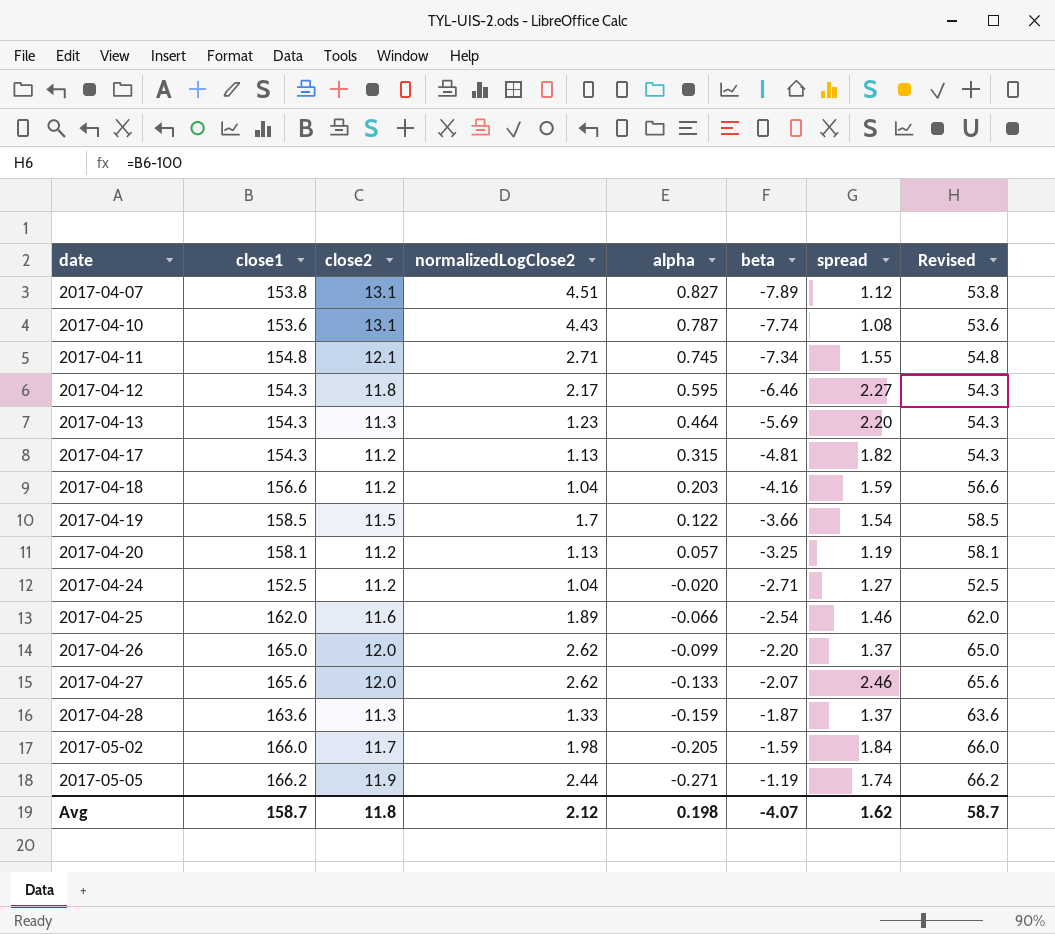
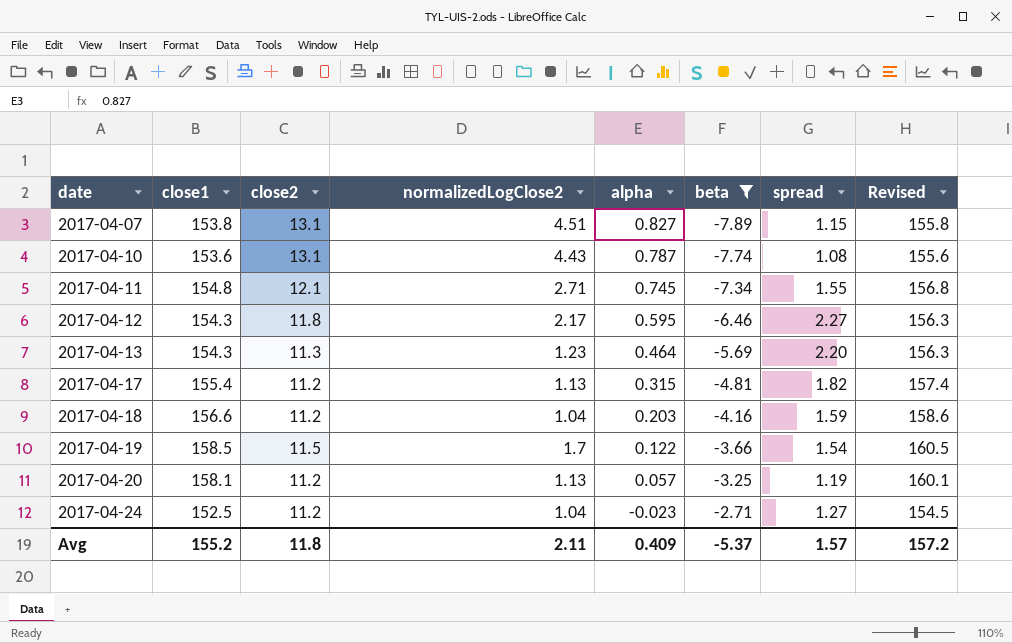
filter: none -> beta <= -2.71
column Revised | formula: [close1] - 100 -> [close1] + 2
2017-04-07 | spread: 1.12 -> 1.15
2017-04-17 | close1: 154.3 -> 155.4
2017-04-24 | alpha: -0.020 -> -0.023
Avg | close1: 158.7 -> 155.2
Avg | normalizedLogClose2: 2.12 -> 2.11
Avg | alpha: 0.198 -> 0.409
Avg | beta: -4.07 -> -5.37
Avg | spread: 1.62 -> 1.57
Avg | Revised: 58.7 -> 157.2

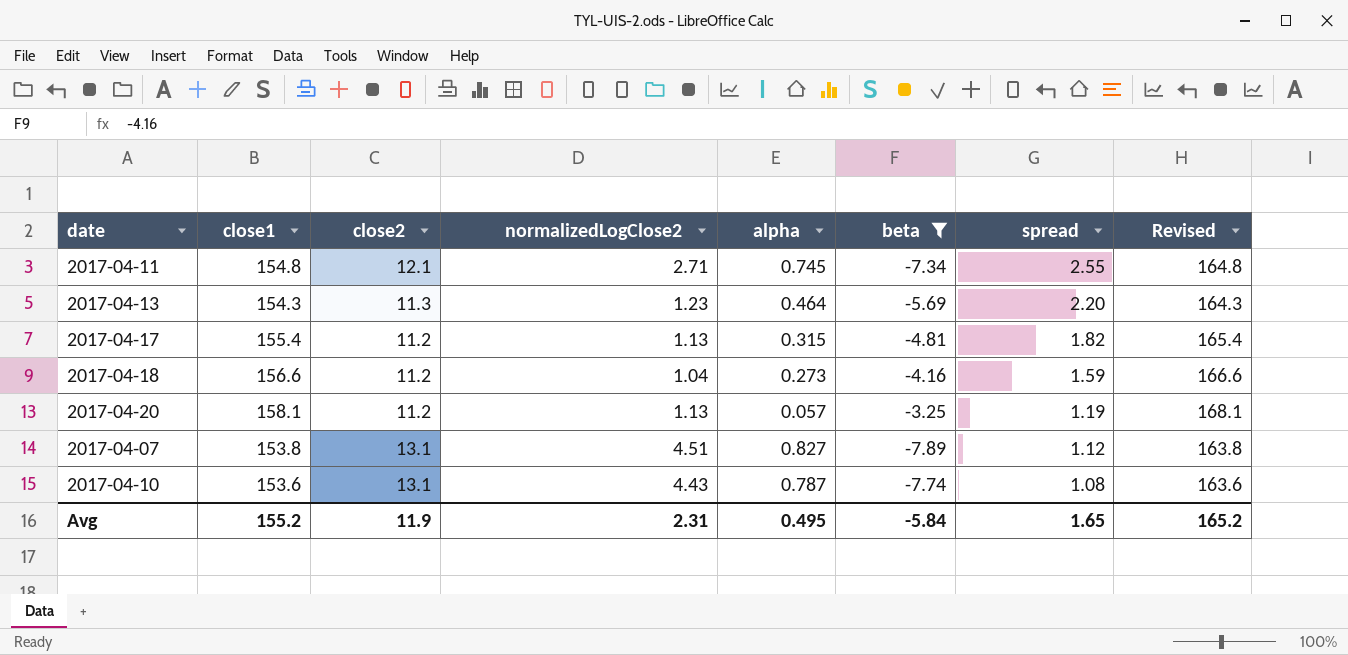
row order: date ascending -> spread descending
column Revised | formula: [close1] + 2 -> [close1] + 10
row 2017-04-12: 154.3 | 11.8 | 2.17 | 0.595 | -6.46 | 2.27 | 156.3 -> none
row 2017-04-19: 158.5 | 11.5 | 1.7 | 0.122 | -3.66 | 1.54 | 160.5 -> none
row 2017-04-24: 152.5 | 11.2 | 1.04 | -0.023 | -2.71 | 1.27 | 154.5 -> none
2017-04-11 | spread: 1.55 -> 2.55
2017-04-18 | alpha: 0.203 -> 0.273
2017-04-07 | spread: 1.15 -> 1.12
Avg | close2: 11.8 -> 11.9
Avg | normalizedLogClose2: 2.11 -> 2.31
Avg | alpha: 0.409 -> 0.495
Avg | beta: -5.37 -> -5.84
Avg | spread: 1.57 -> 1.65
Avg | Revised: 157.2 -> 165.2

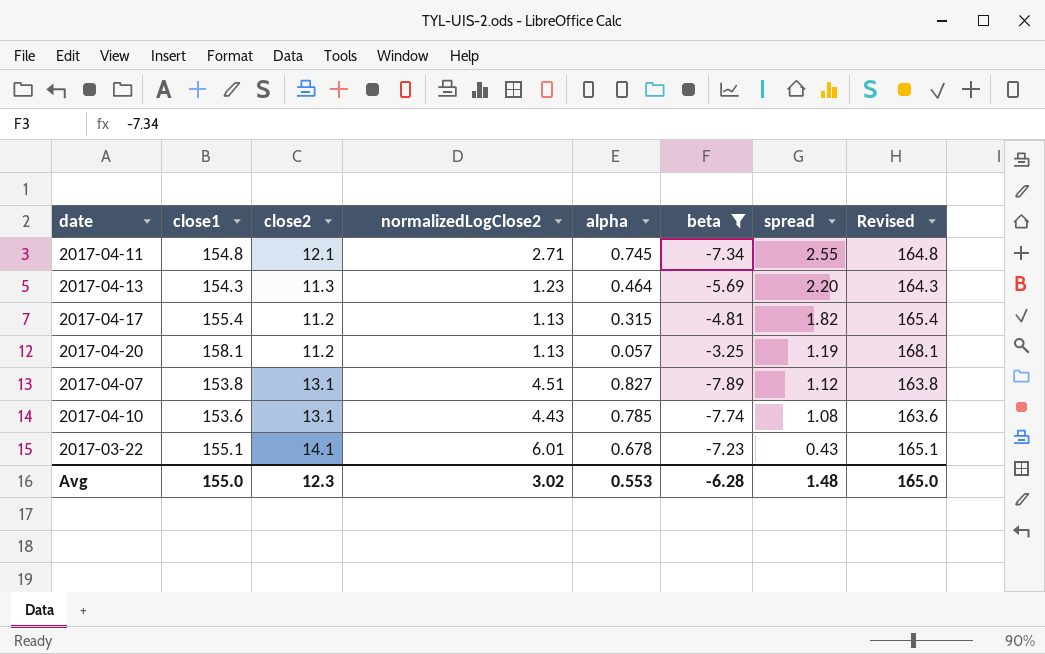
row 2017-04-18: 156.6 | 11.2 | 1.04 | 0.273 | -4.16 | 1.59 | 166.6 -> none
2017-04-10 | alpha: 0.787 -> 0.785
row 2017-03-22: none -> 155.1 | 14.1 | 6.01 | 0.678 | -7.23 | 0.43 | 165.1
Avg | close1: 155.2 -> 155.0
Avg | close2: 11.9 -> 12.3
Avg | normalizedLogClose2: 2.31 -> 3.02
Avg | alpha: 0.495 -> 0.553
Avg | beta: -5.84 -> -6.28
Avg | spread: 1.65 -> 1.48
Avg | Revised: 165.2 -> 165.0

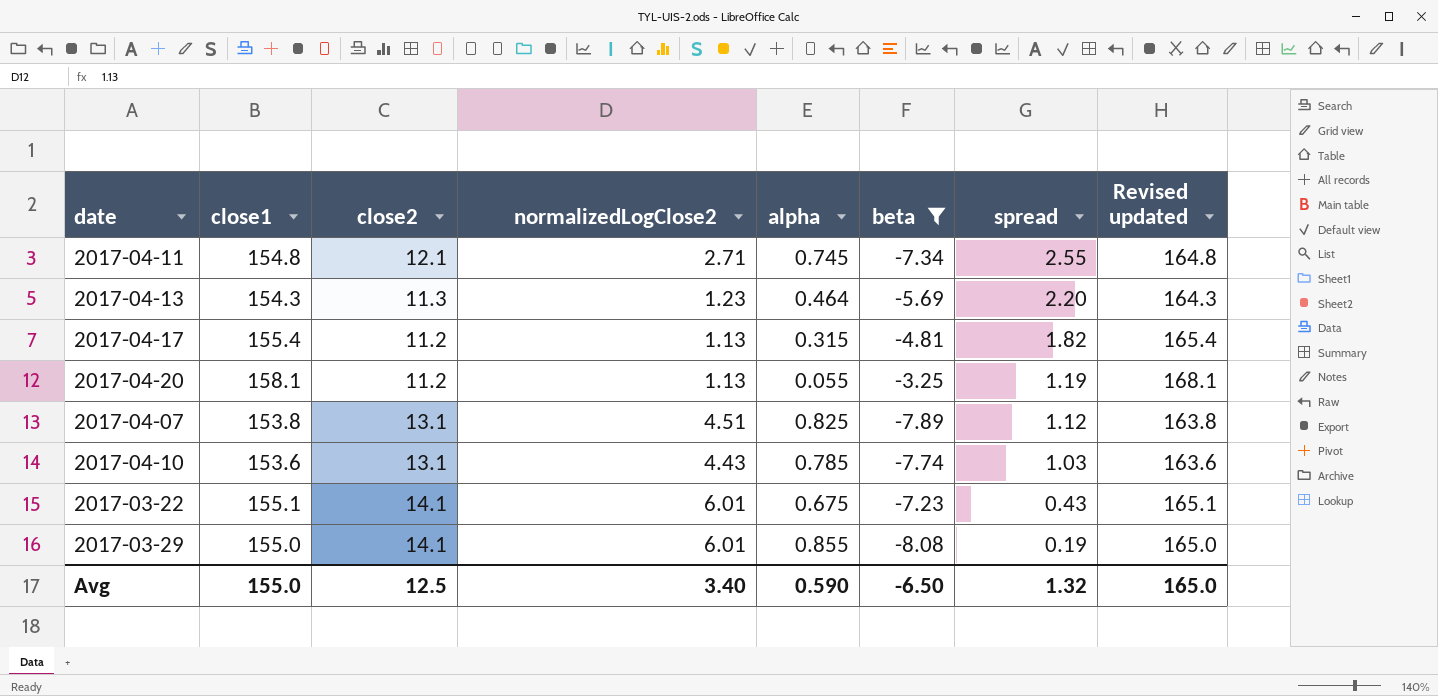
column name: Revised -> Revised updated
2017-04-20 | alpha: 0.057 -> 0.055
2017-04-07 | alpha: 0.827 -> 0.825
2017-04-10 | spread: 1.08 -> 1.03
2017-03-22 | alpha: 0.678 -> 0.675
row 2017-03-29: none -> 155.0 | 14.1 | 6.01 | 0.855 | -8.08 | 0.19 | 165.0
Avg | close2: 12.3 -> 12.5
Avg | normalizedLogClose2: 3.02 -> 3.40
Avg | alpha: 0.553 -> 0.590
Avg | beta: -6.28 -> -6.50
Avg | spread: 1.48 -> 1.32

